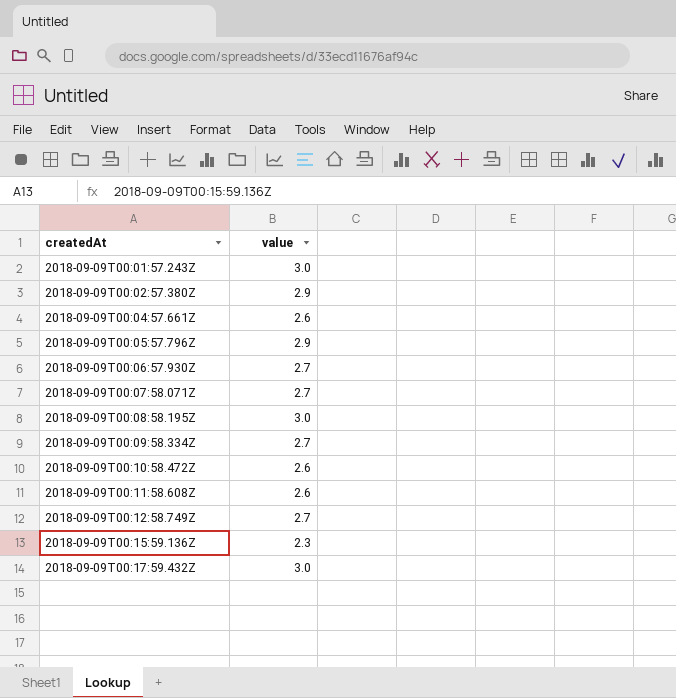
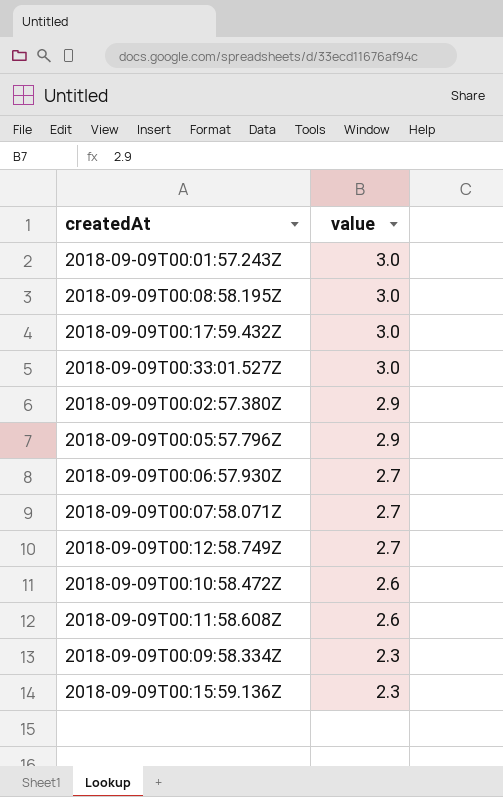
row order: createdAt ascending -> value descending
row 2018-09-09T00:04:57.661Z: 2.6 -> none
row 2018-09-09T00:33:01.527Z: none -> 3.0
2018-09-09T00:09:58.334Z | value: 2.7 -> 2.3

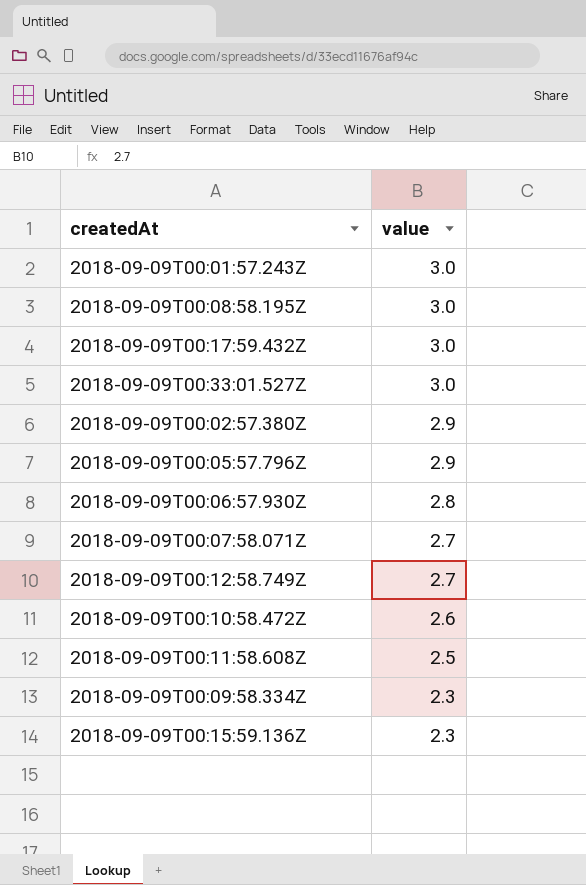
2018-09-09T00:06:57.930Z | value: 2.7 -> 2.8
2018-09-09T00:11:58.608Z | value: 2.6 -> 2.5

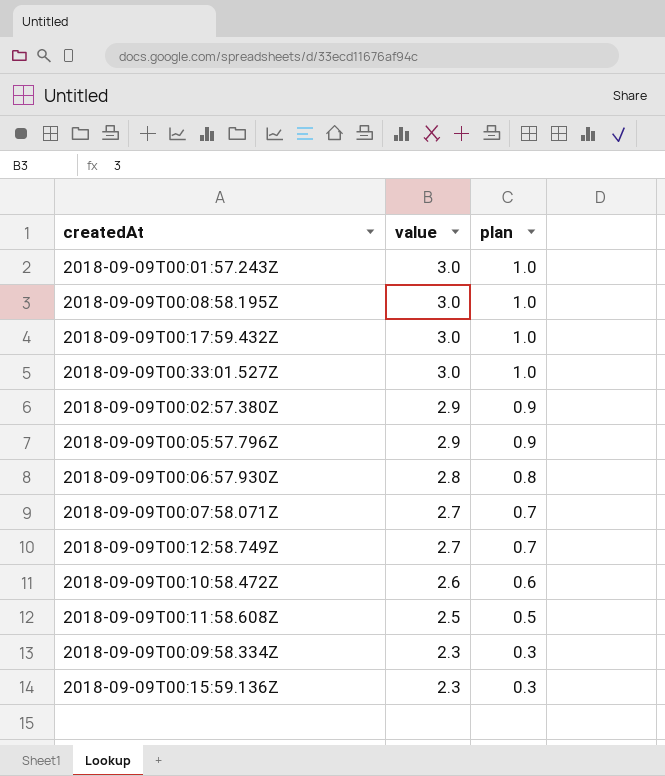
column plan | formula: none -> [value] - 2

